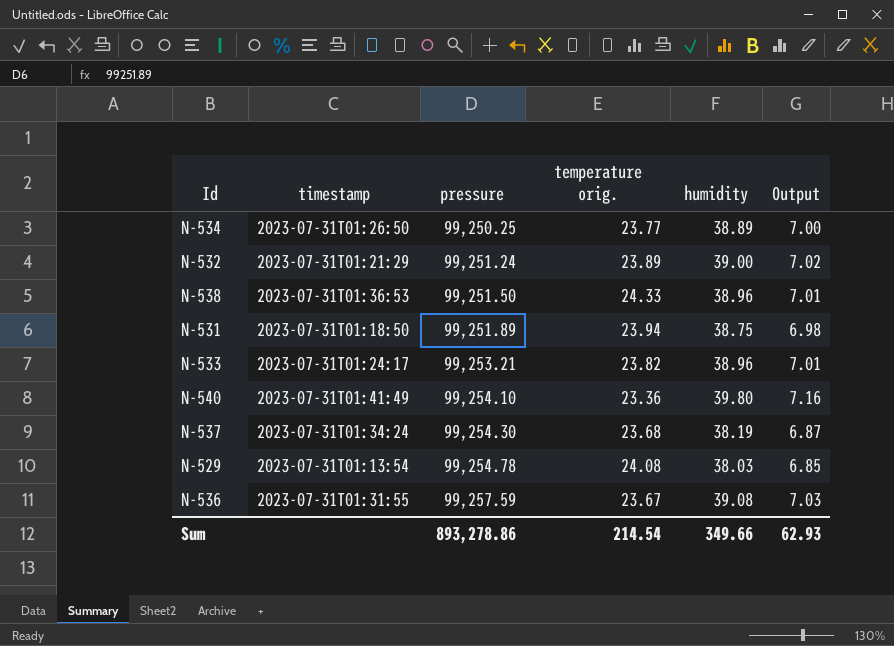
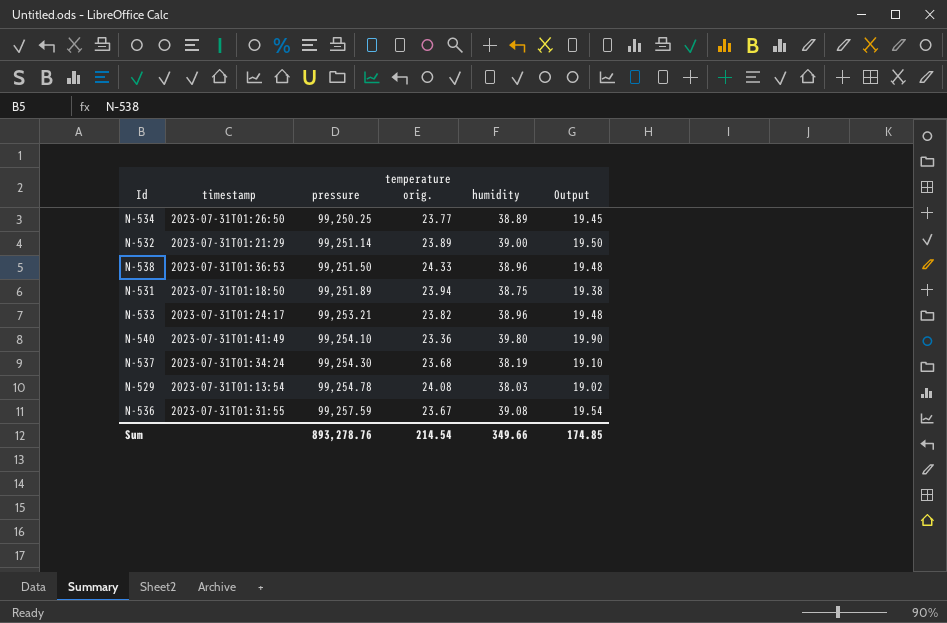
column Output | formula: [humidity] * 0.18 -> [humidity] * 0.5
N-532 | pressure: 99,251.24 -> 99,251.14
Sum | pressure: 893,278.86 -> 893,278.76
Sum | Output: 62.93 -> 174.85

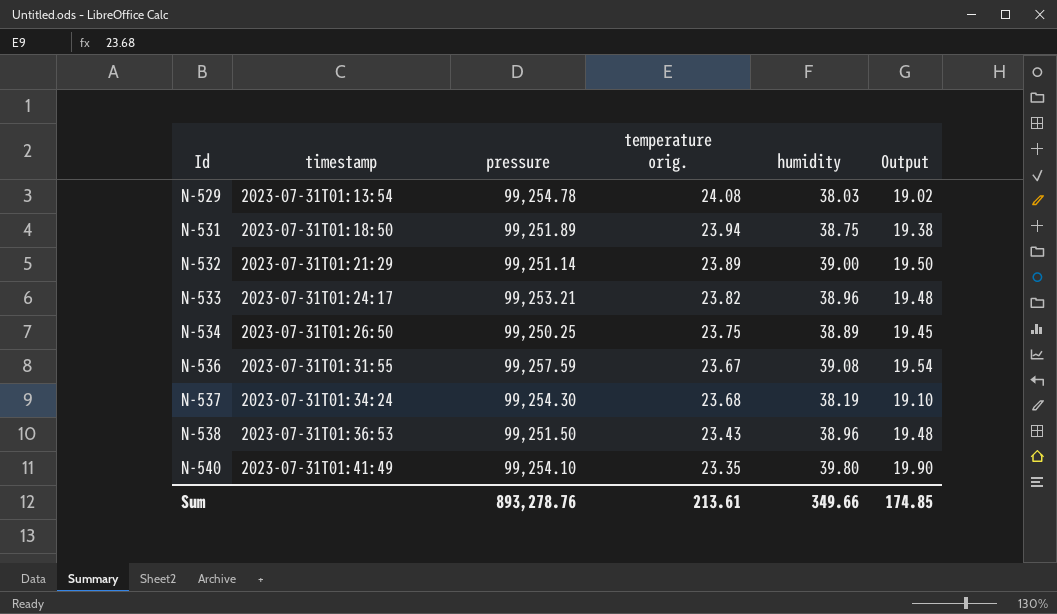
row order: pressure ascending -> Id ascending
N-534 | temperature orig.: 23.77 -> 23.75
N-538 | temperature orig.: 24.33 -> 23.43
N-540 | temperature orig.: 23.36 -> 23.35
Sum | temperature orig.: 214.54 -> 213.61

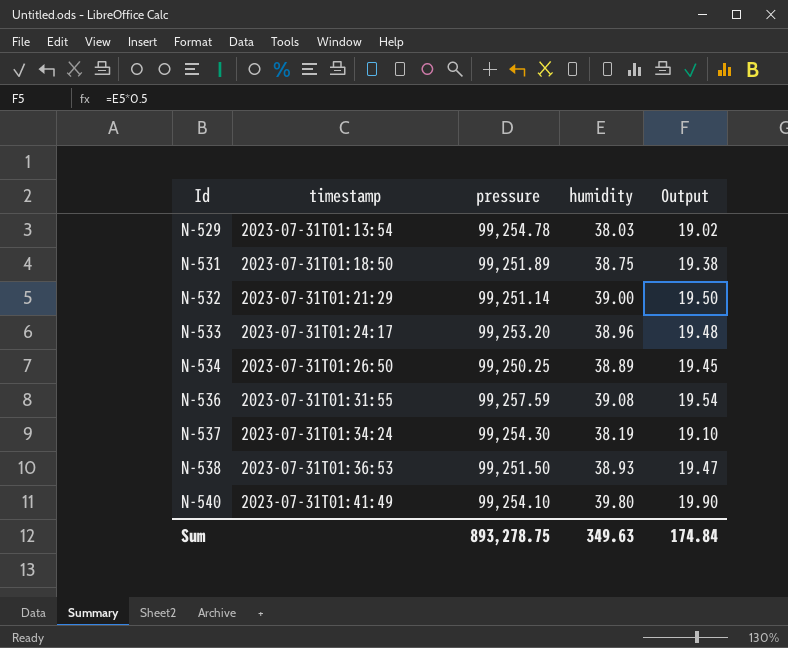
column temperature orig. | position: 4 -> none
N-533 | pressure: 99,253.21 -> 99,253.20
N-538 | humidity: 38.96 -> 38.93
N-538 | Output: 19.48 -> 19.47
Sum | pressure: 893,278.76 -> 893,278.75
Sum | humidity: 349.66 -> 349.63
Sum | Output: 174.85 -> 174.84

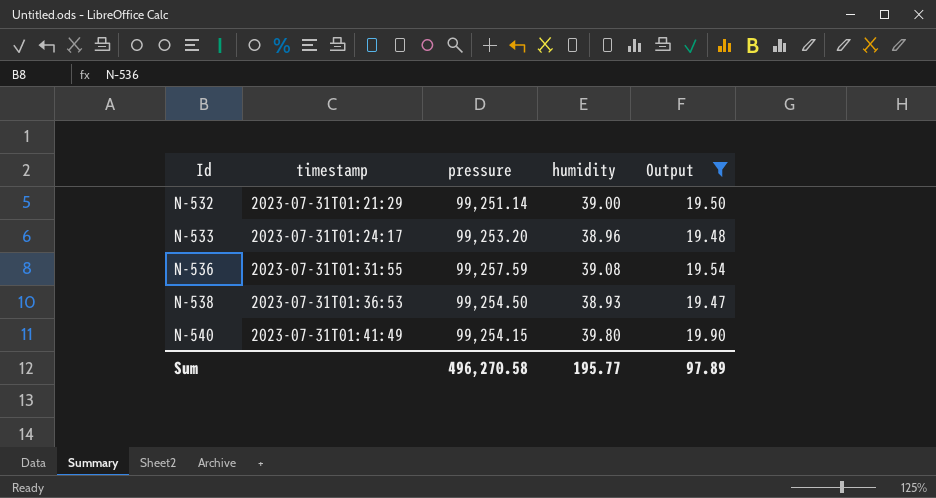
filter: none -> Output >= 19.47
N-538 | pressure: 99,251.50 -> 99,254.50
N-540 | pressure: 99,254.10 -> 99,254.15
Sum | pressure: 893,278.75 -> 496,270.58
Sum | humidity: 349.63 -> 195.77
Sum | Output: 174.84 -> 97.89

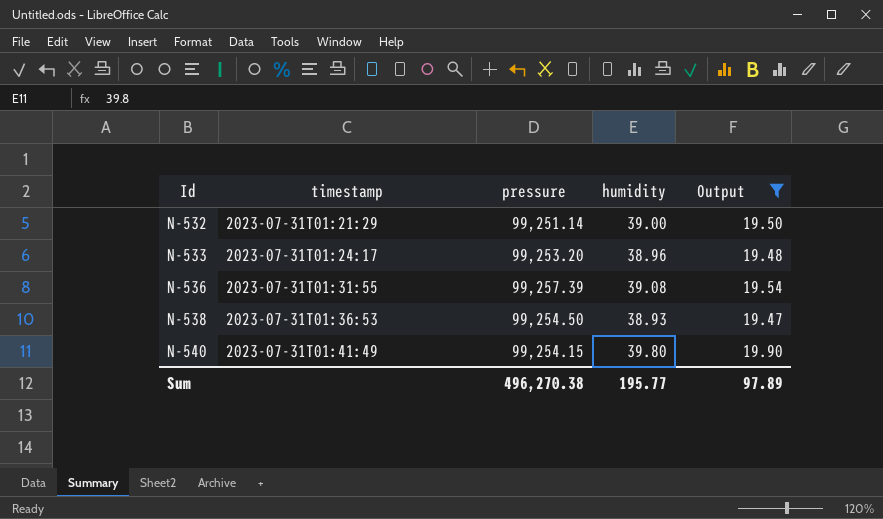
N-536 | pressure: 99,257.59 -> 99,257.39
Sum | pressure: 496,270.58 -> 496,270.38

